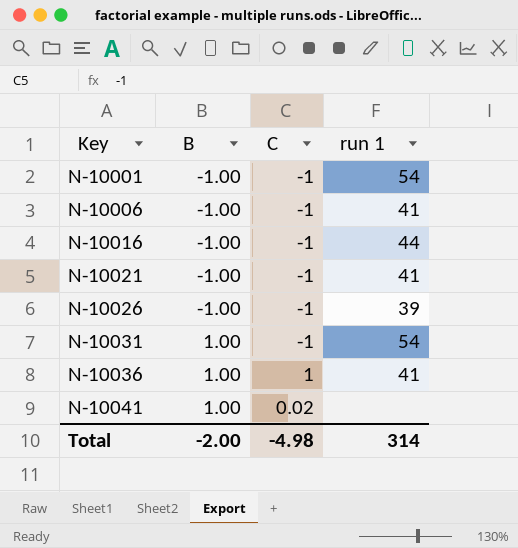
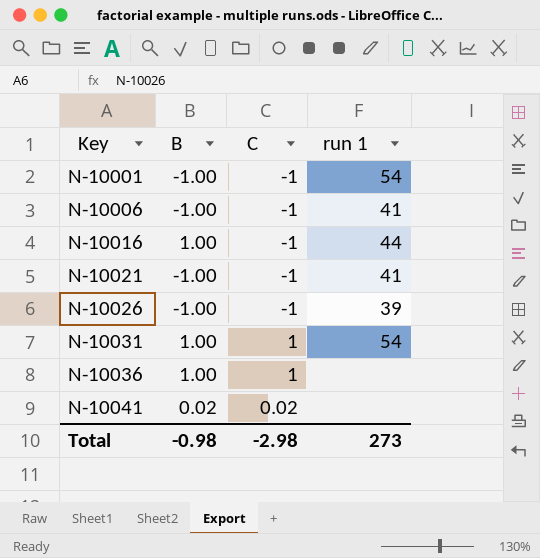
N-10016 | B: -1.00 -> 1.00
N-10031 | C: -1 -> 1
N-10036 | run 1: 41 -> none
N-10041 | B: 1.00 -> 0.02
Total | B: -2.00 -> -0.98
Total | C: -4.98 -> -2.98
Total | run 1: 314 -> 273

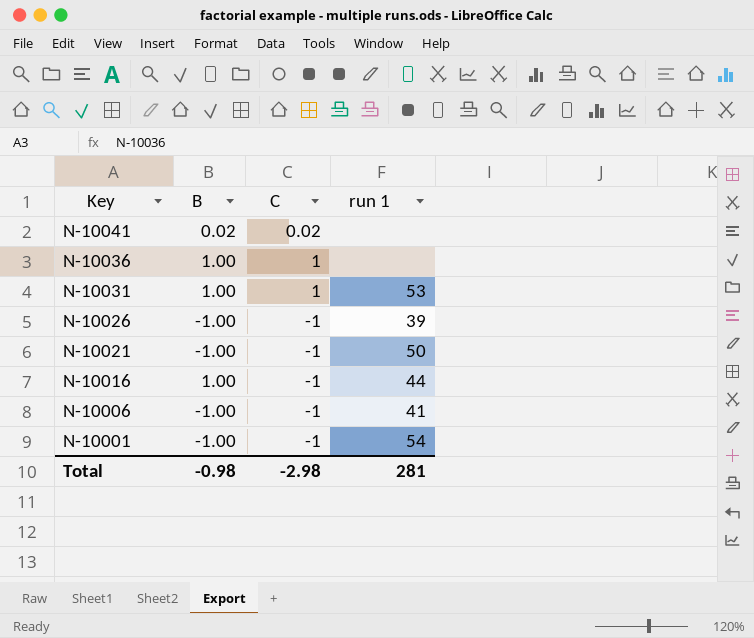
row order: Key ascending -> Key descending
N-10031 | run 1: 54 -> 53
N-10021 | run 1: 41 -> 50
Total | run 1: 273 -> 281

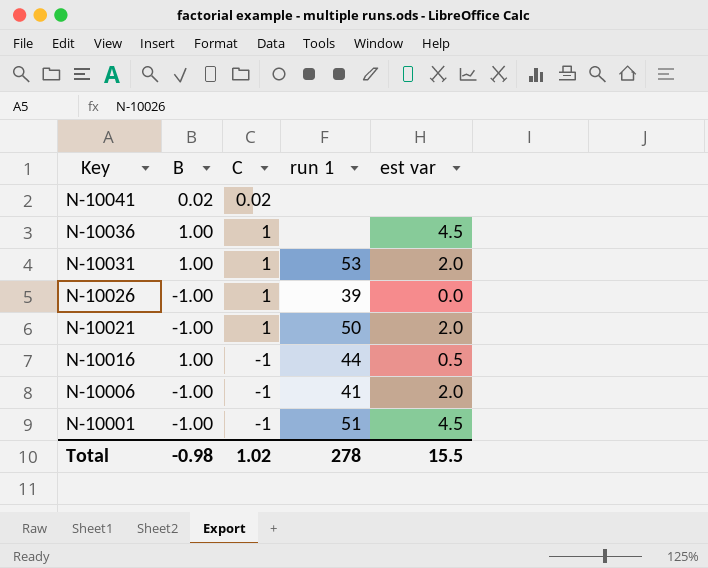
column est var | position: none -> 5
N-10026 | C: -1 -> 1
N-10021 | C: -1 -> 1
N-10001 | run 1: 54 -> 51
Total | C: -2.98 -> 1.02
Total | run 1: 281 -> 278

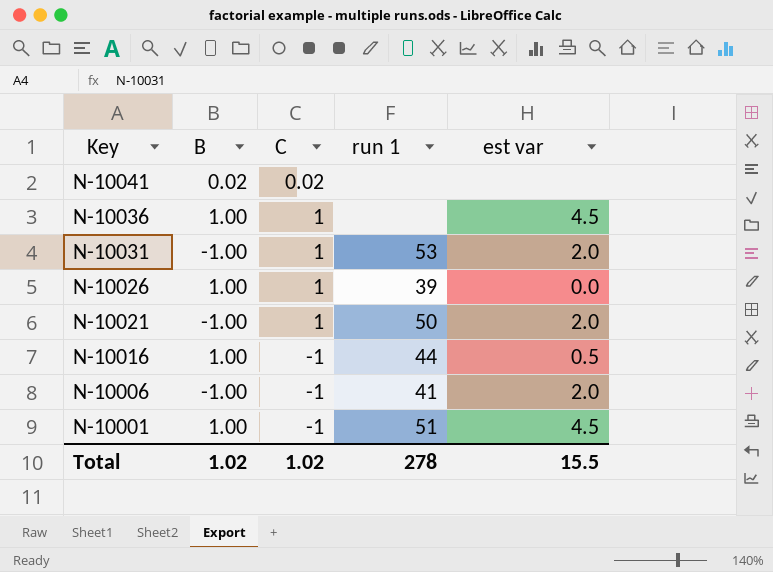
N-10031 | B: 1.00 -> -1.00
N-10026 | B: -1.00 -> 1.00
N-10001 | B: -1.00 -> 1.00
Total | B: -0.98 -> 1.02

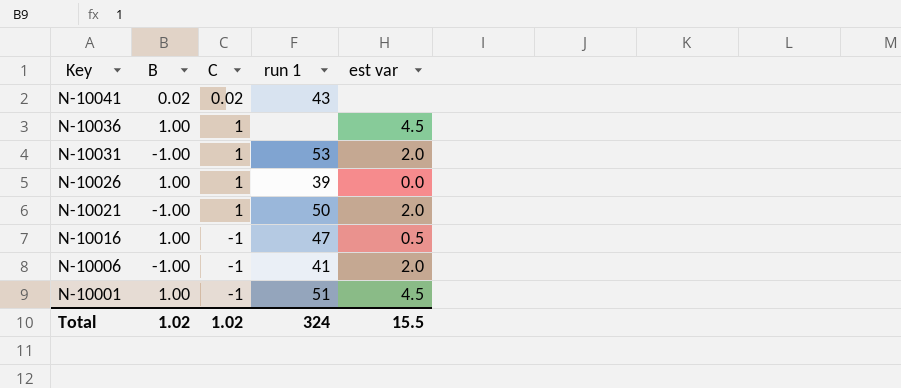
N-10041 | run 1: none -> 43
N-10016 | run 1: 44 -> 47
Total | run 1: 278 -> 324

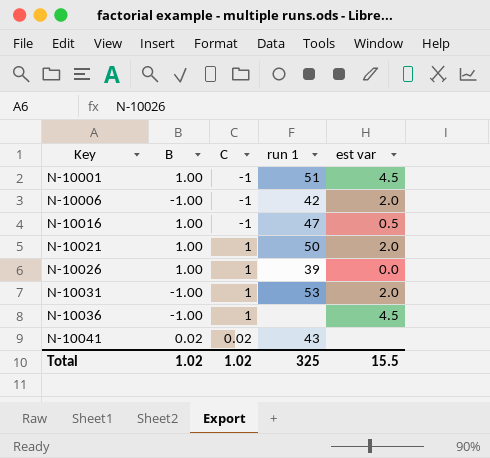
row order: Key descending -> Key ascending
N-10006 | run 1: 41 -> 42
N-10021 | B: -1.00 -> 1.00
N-10036 | B: 1.00 -> -1.00
Total | run 1: 324 -> 325

